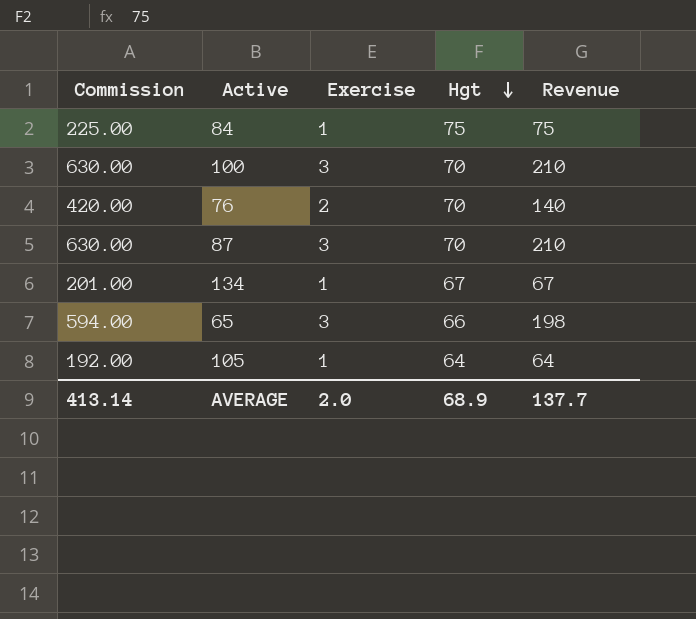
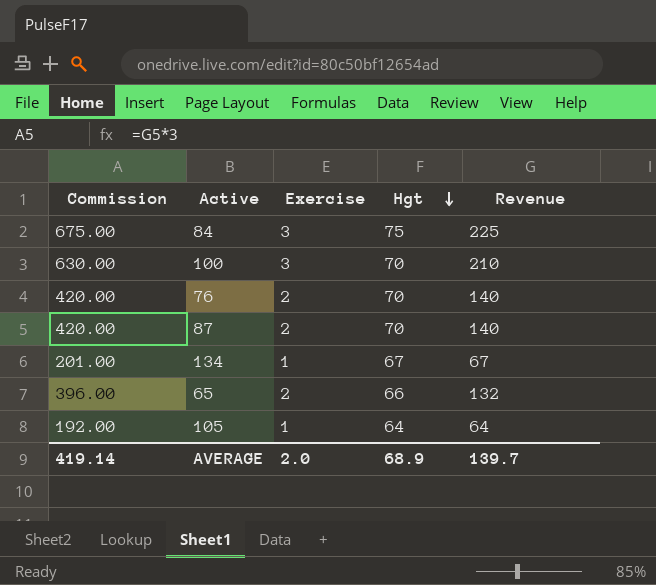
84 | Commission: 225.00 -> 675.00
84 | Exercise: 1 -> 3
84 | Revenue: 75 -> 225
87 | Commission: 630.00 -> 420.00
87 | Exercise: 3 -> 2
87 | Revenue: 210 -> 140
65 | Commission: 594.00 -> 396.00
65 | Exercise: 3 -> 2
65 | Revenue: 198 -> 132
AVERAGE | Commission: 413.14 -> 419.14
AVERAGE | Revenue: 137.7 -> 139.7

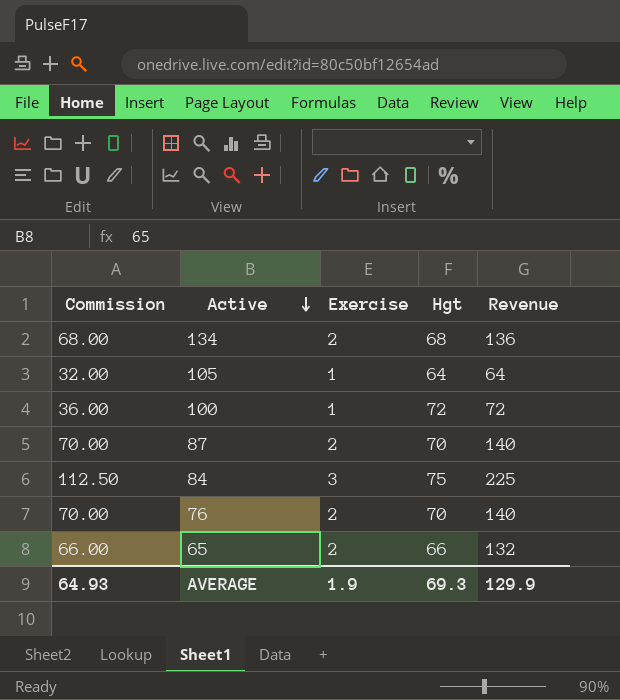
row order: Hgt descending -> Active descending
column Commission | formula: [Revenue] * 3 -> [Revenue] * 0.5
134 | Exercise: 1 -> 2
134 | Hgt: 67 -> 68
134 | Revenue: 67 -> 136
100 | Exercise: 3 -> 1
100 | Hgt: 70 -> 72
100 | Revenue: 210 -> 72
AVERAGE | Commission: 419.14 -> 64.93
AVERAGE | Exercise: 2.0 -> 1.9
AVERAGE | Hgt: 68.9 -> 69.3
AVERAGE | Revenue: 139.7 -> 129.9

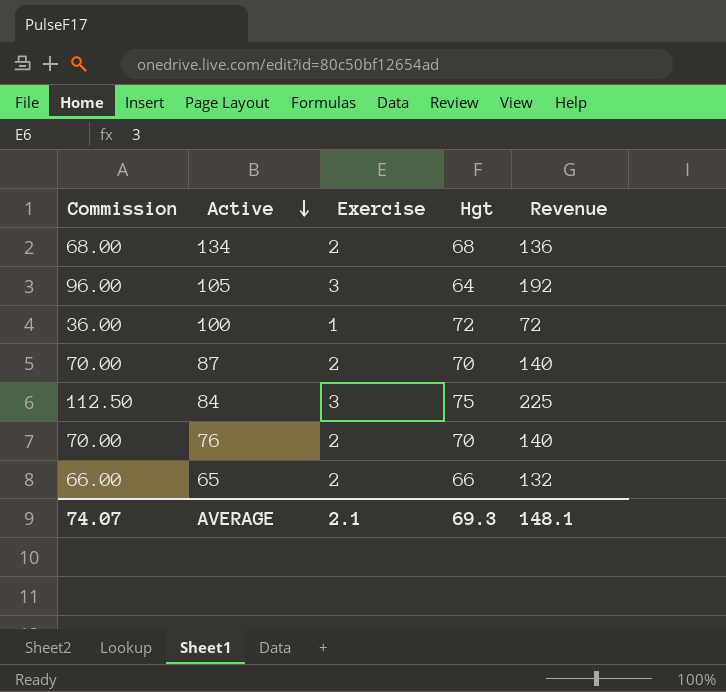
105 | Commission: 32.00 -> 96.00
105 | Exercise: 1 -> 3
105 | Revenue: 64 -> 192
AVERAGE | Commission: 64.93 -> 74.07
AVERAGE | Exercise: 1.9 -> 2.1
AVERAGE | Revenue: 129.9 -> 148.1

